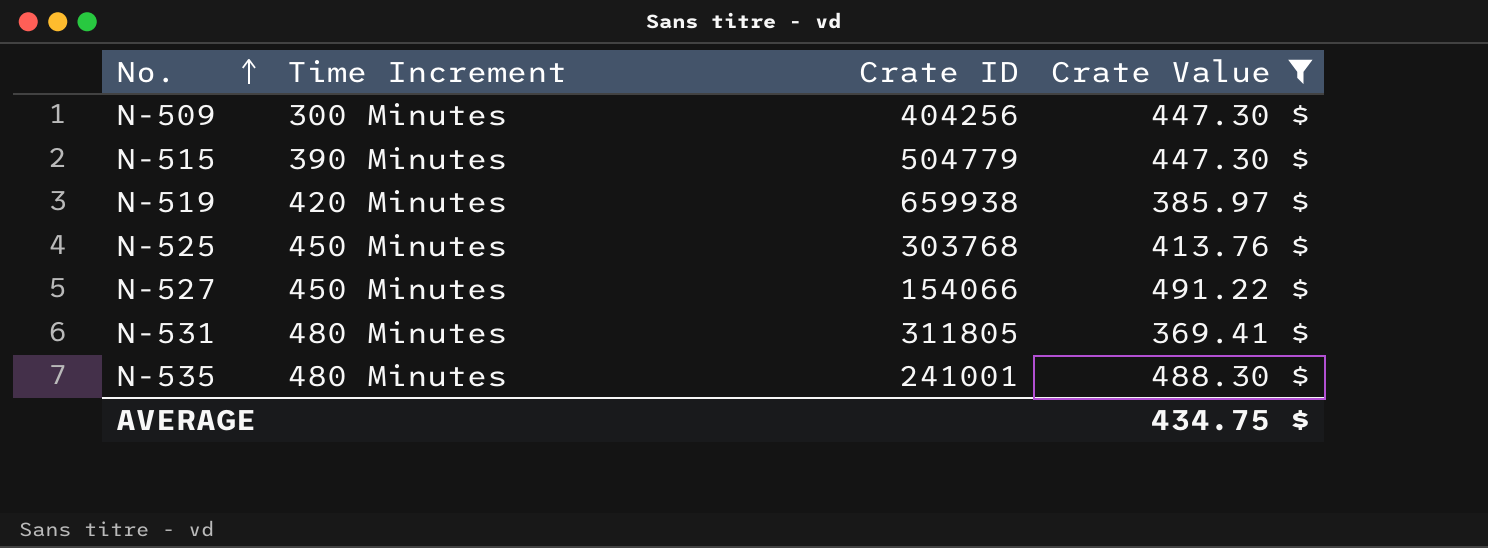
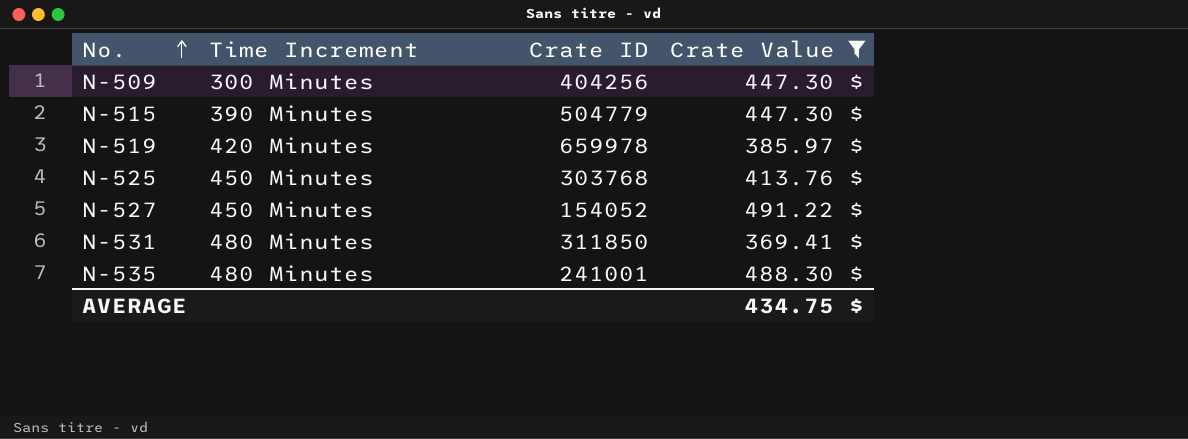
N-519 | Crate ID: 659938 -> 659978
N-527 | Crate ID: 154066 -> 154052
N-531 | Crate ID: 311805 -> 311850

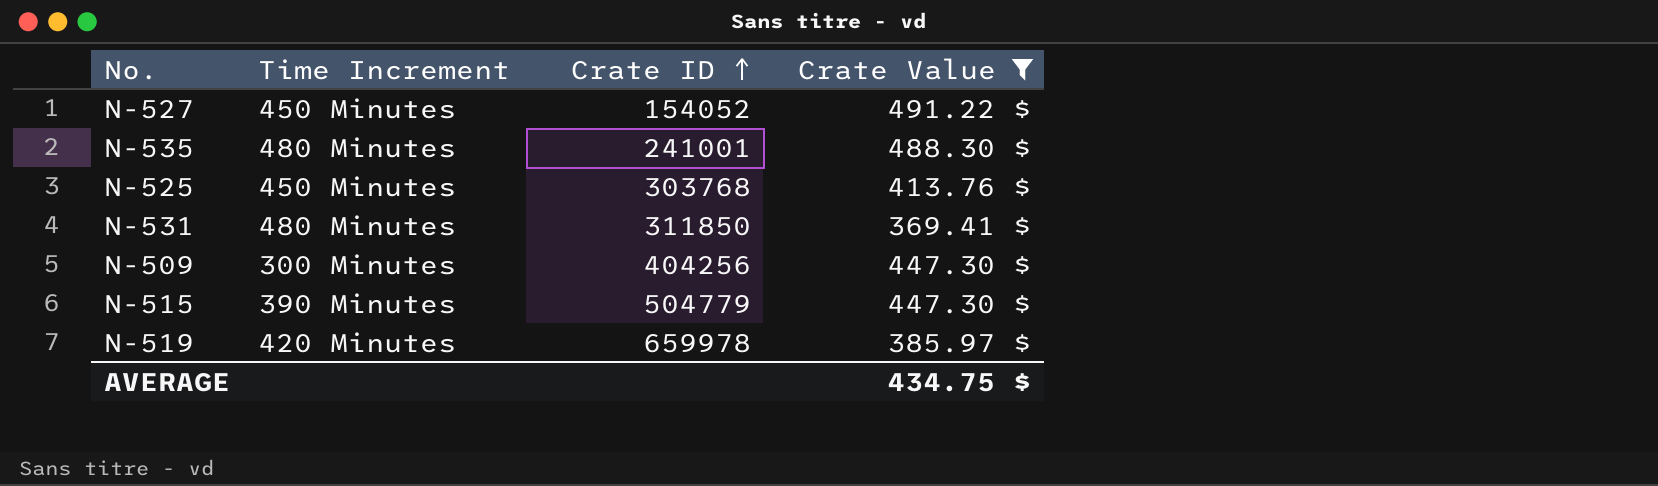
row order: No. ascending -> Crate ID ascending

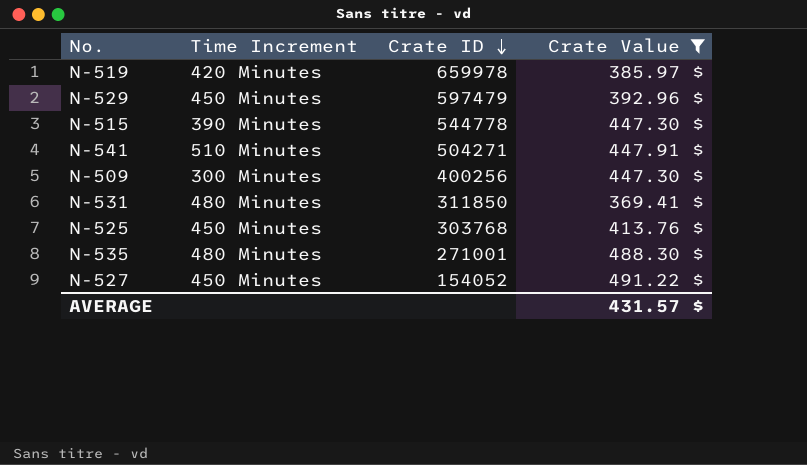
row order: Crate ID ascending -> Crate ID descending
row N-529: none -> 450 Minutes | 597479 | 392.96 $
N-515 | Crate ID: 504779 -> 544778
row N-541: none -> 510 Minutes | 504271 | 447.91 $
N-509 | Crate ID: 404256 -> 400256
N-535 | Crate ID: 241001 -> 271001
AVERAGE | Crate Value: 434.75 $ -> 431.57 $

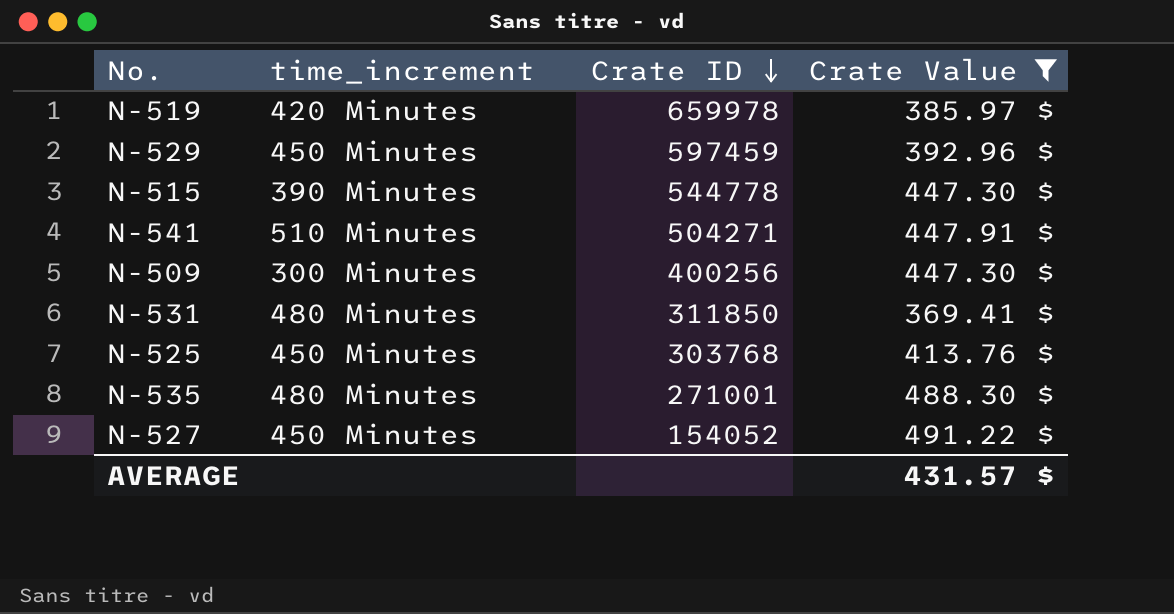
column name: Time Increment -> time_increment
N-529 | Crate ID: 597479 -> 597459

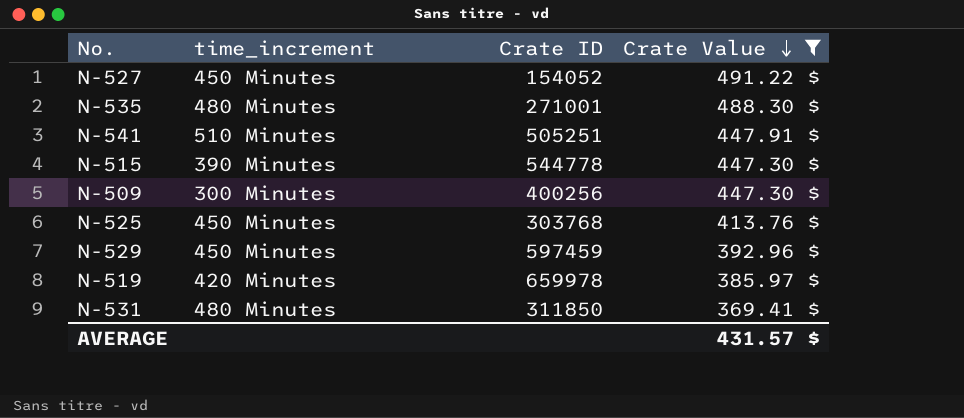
row order: Crate ID descending -> Crate Value descending
N-541 | Crate ID: 504271 -> 505251

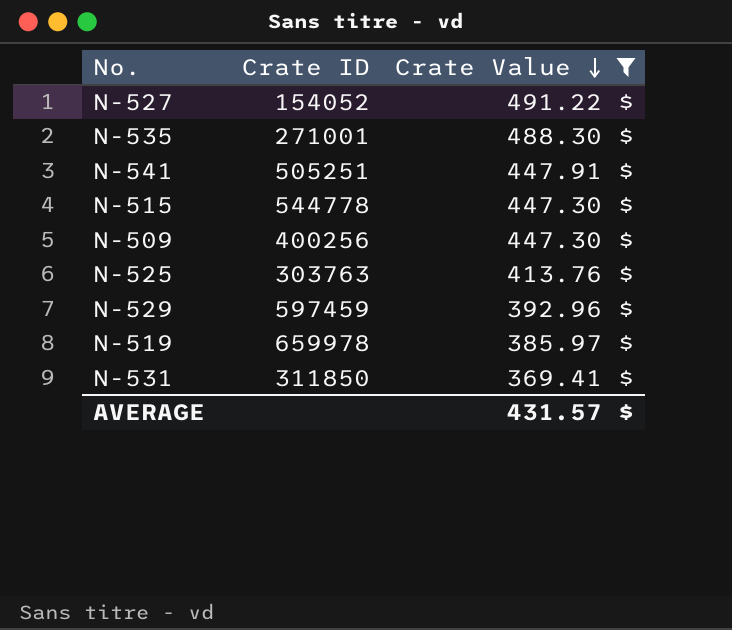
column time_increment | position: 2 -> none
N-525 | Crate ID: 303768 -> 303763

